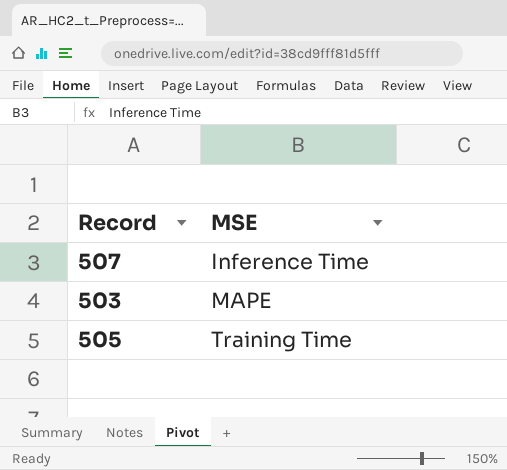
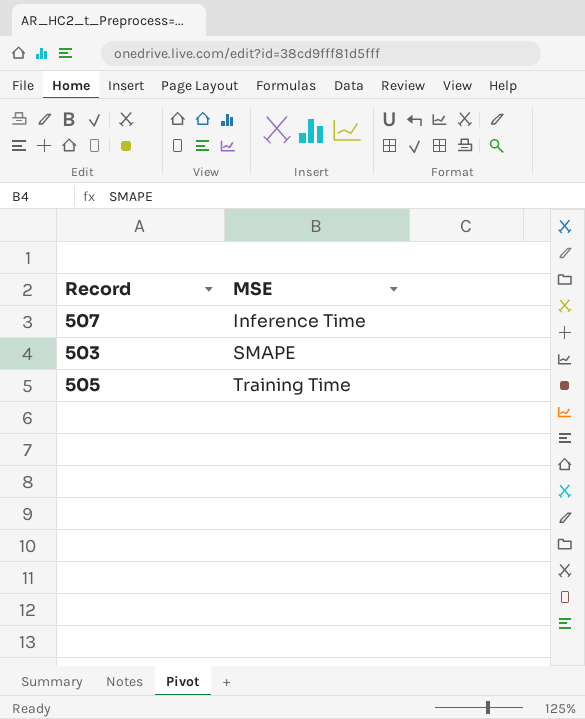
503 | MSE: MAPE -> SMAPE

